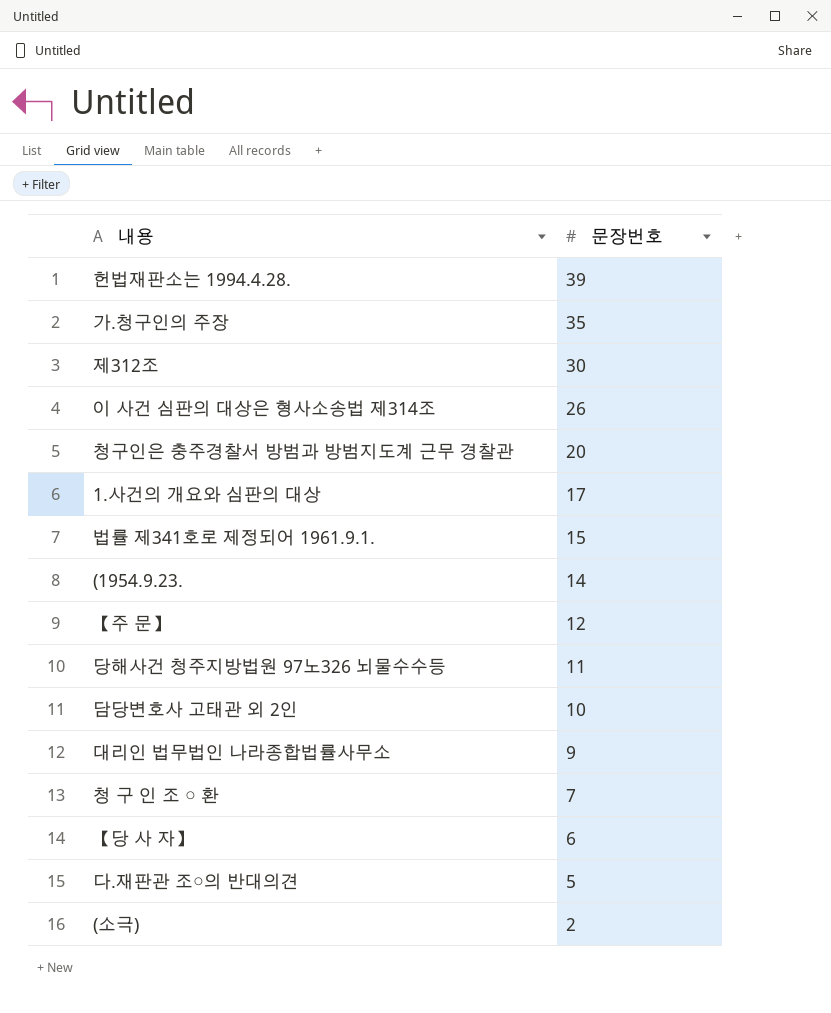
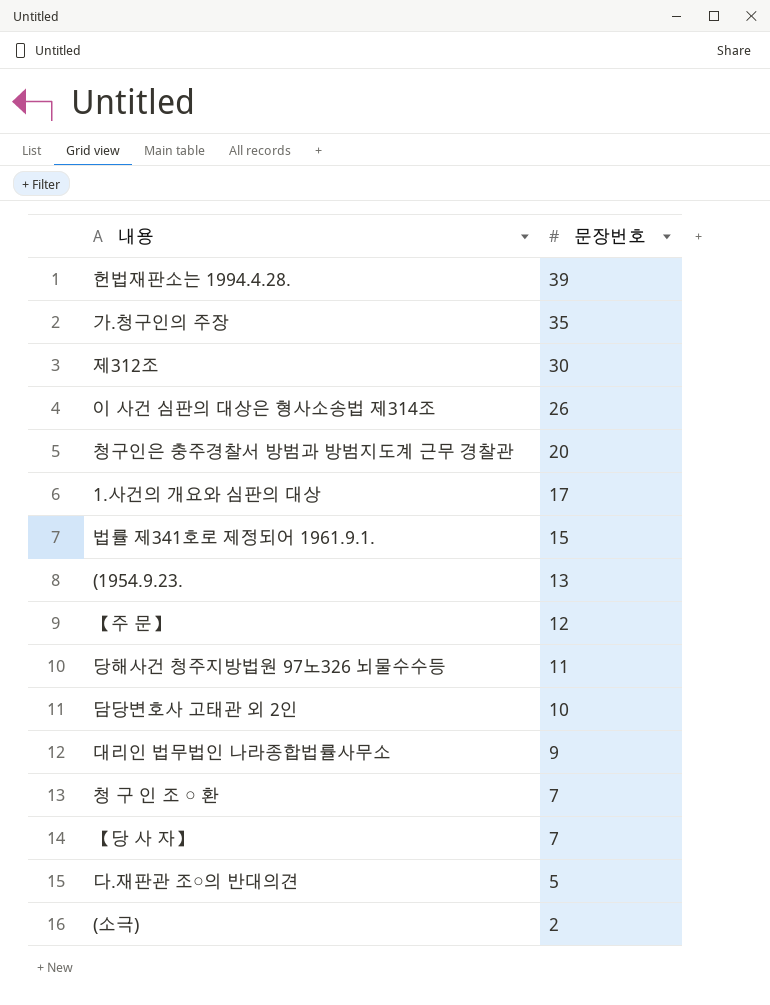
(1954.9.23. | 문장번호: 14 -> 13
【당 사 자】 | 문장번호: 6 -> 7

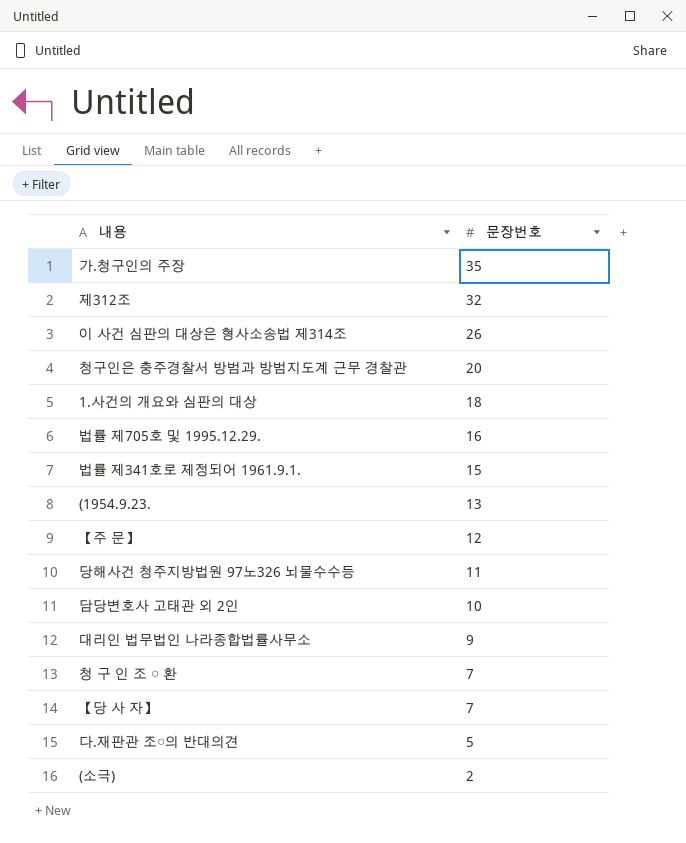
row 헌법재판소는 1994.4.28.: 39 -> none
제312조 | 문장번호: 30 -> 32
1.사건의 개요와 심판의 대상 | 문장번호: 17 -> 18
row 법률 제705호 및 1995.12.29.: none -> 16

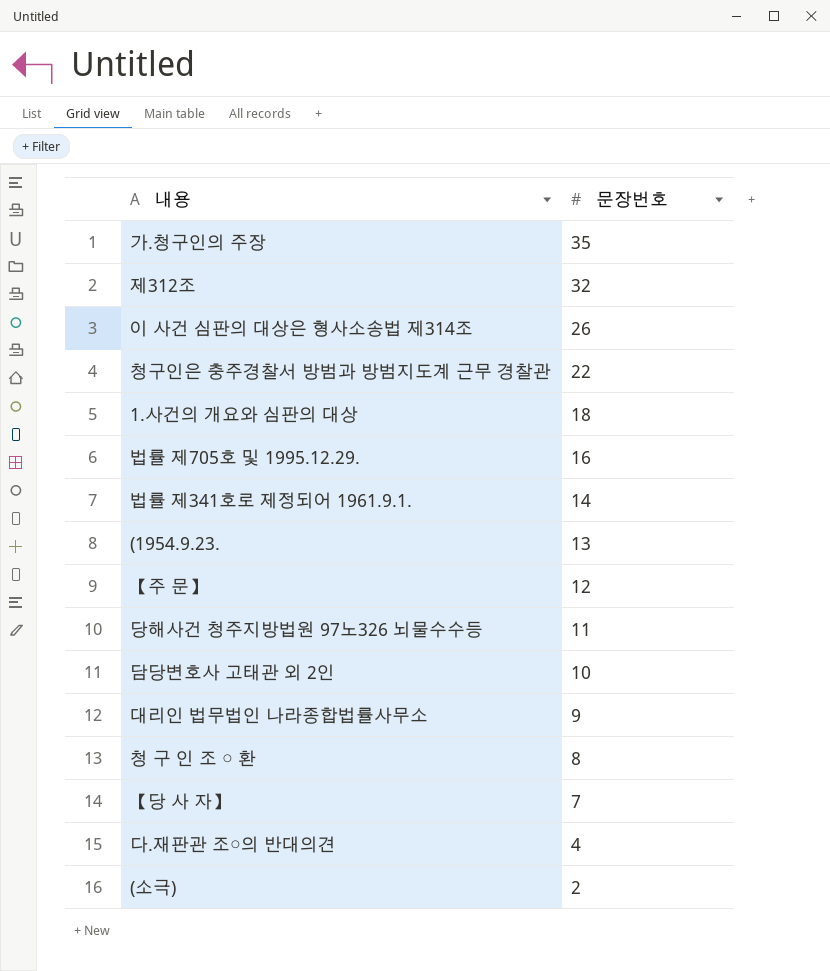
청구인은 충주경찰서 방범과 방범지도계 근무 경찰관 | 문장번호: 20 -> 22
법률 제341호로 제정되어 1961.9.1. | 문장번호: 15 -> 14
청 구 인 조 ○ 환 | 문장번호: 7 -> 8
다.재판관 조○의 반대의견 | 문장번호: 5 -> 4

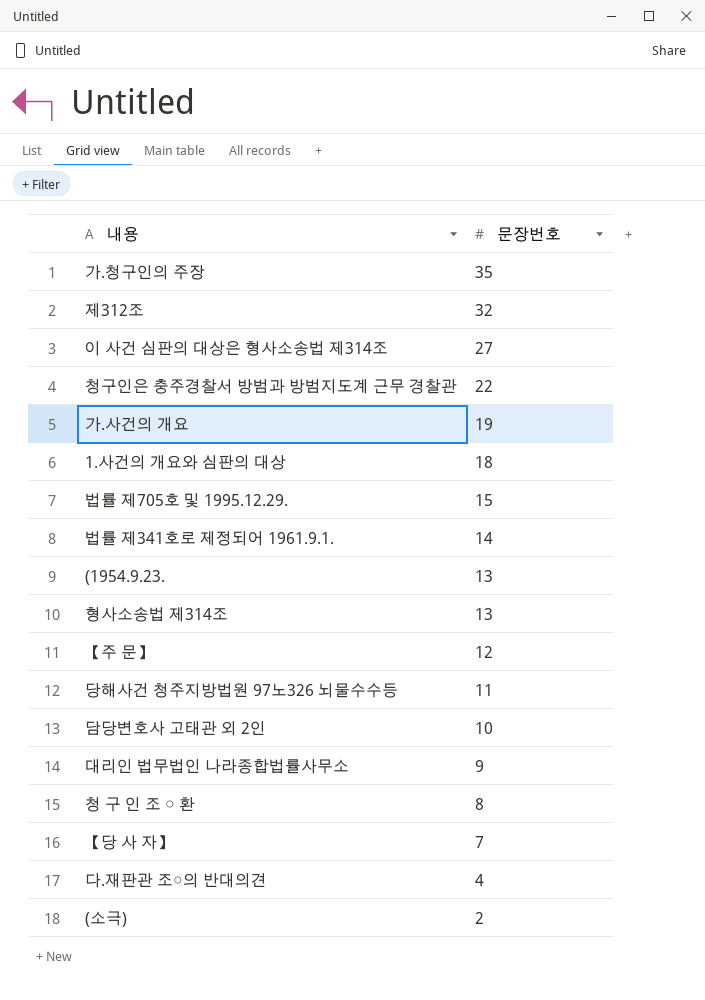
이 사건 심판의 대상은 형사소송법 제314조 | 문장번호: 26 -> 27
row 가.사건의 개요: none -> 19
법률 제705호 및 1995.12.29. | 문장번호: 16 -> 15
row 형사소송법 제314조: none -> 13

